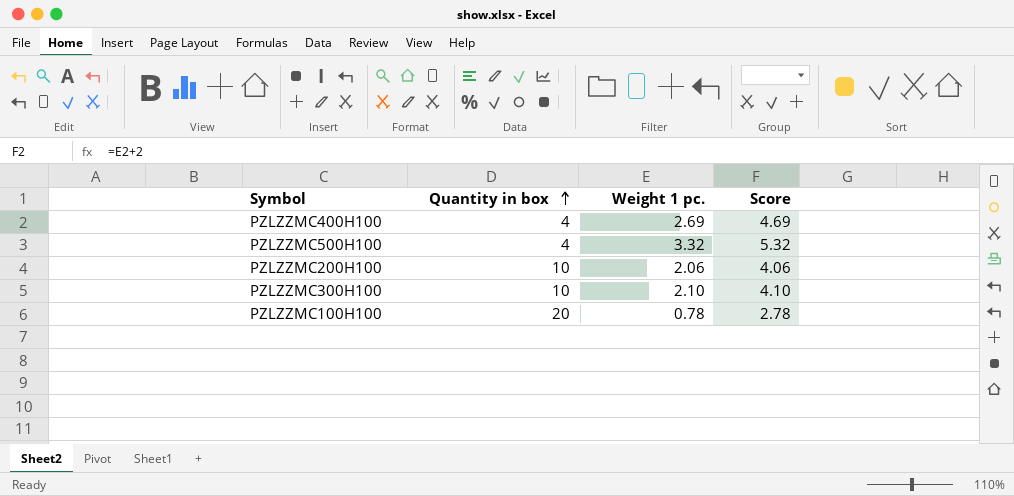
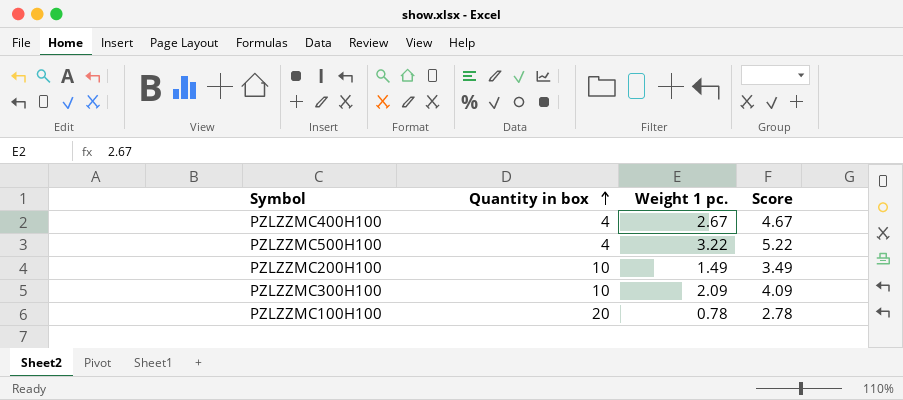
PZLZZMC400H100 | Weight 1 pc.: 2.69 -> 2.67
PZLZZMC400H100 | Score: 4.69 -> 4.67
PZLZZMC500H100 | Weight 1 pc.: 3.32 -> 3.22
PZLZZMC500H100 | Score: 5.32 -> 5.22
PZLZZMC200H100 | Weight 1 pc.: 2.06 -> 1.49
PZLZZMC200H100 | Score: 4.06 -> 3.49
PZLZZMC300H100 | Weight 1 pc.: 2.10 -> 2.09
PZLZZMC300H100 | Score: 4.10 -> 4.09

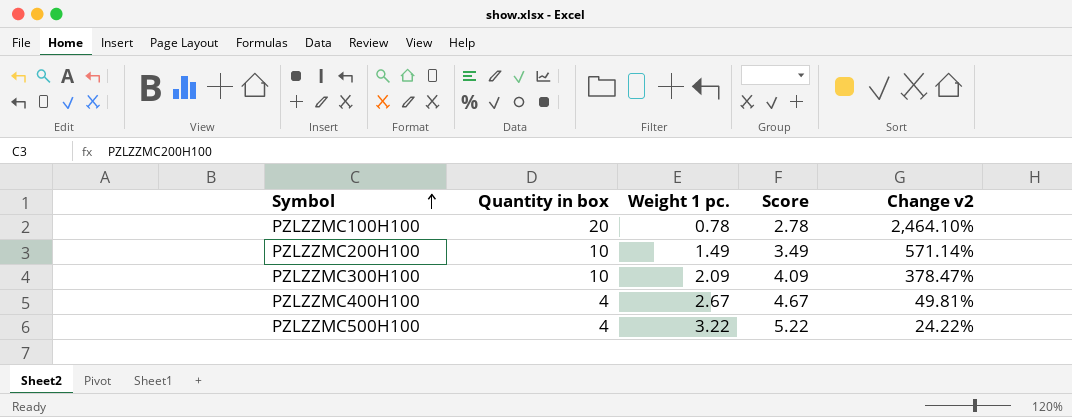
row order: Quantity in box ascending -> Symbol ascending
column Change v2 | formula: none -> ([Quantity in box] - [Weight 1 pc.]) / [Weight 1 pc.]

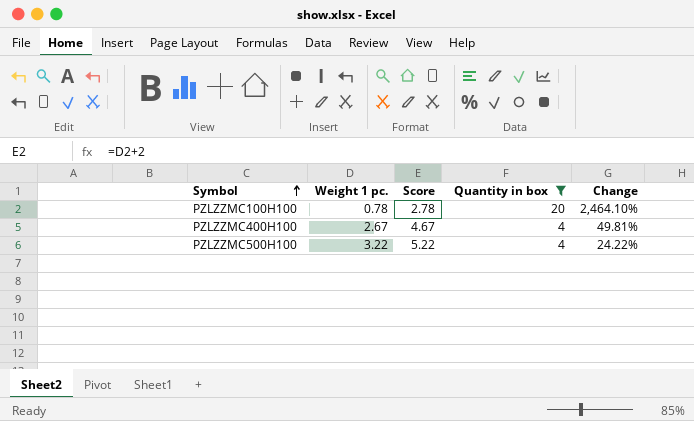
filter: none -> Quantity in box != 10
column Quantity in box | position: 2 -> 4
column name: Change v2 -> Change

